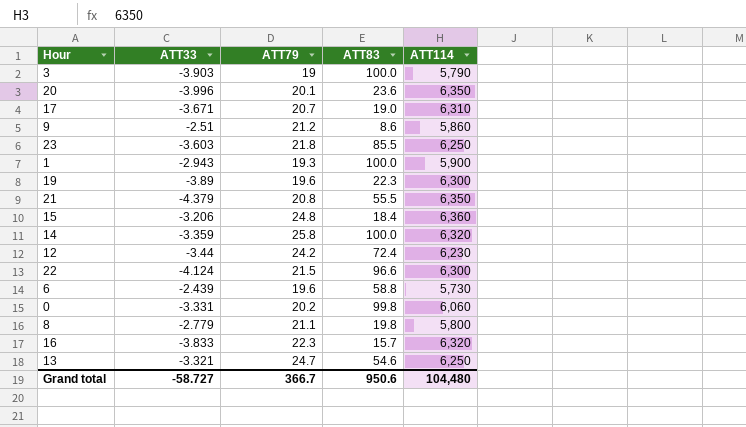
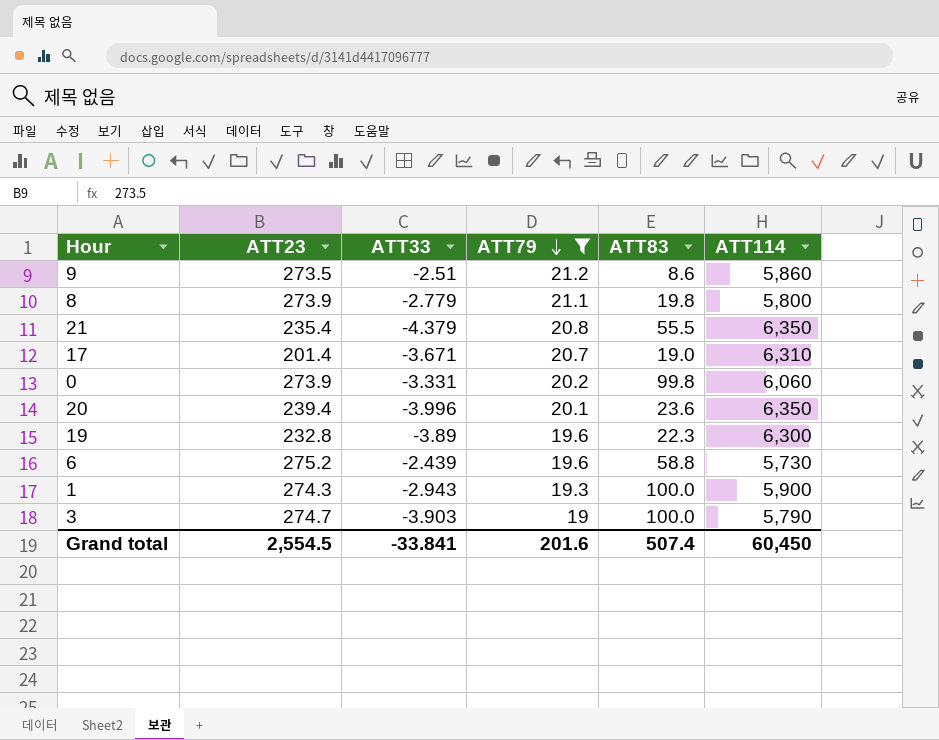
filter: none -> ATT79 <= 21.2
row order: none -> ATT79 descending
column ATT23 | position: none -> 2
Grand total | ATT33: -58.727 -> -33.841
Grand total | ATT79: 366.7 -> 201.6
Grand total | ATT83: 950.6 -> 507.4
Grand total | ATT114: 104,480 -> 60,450

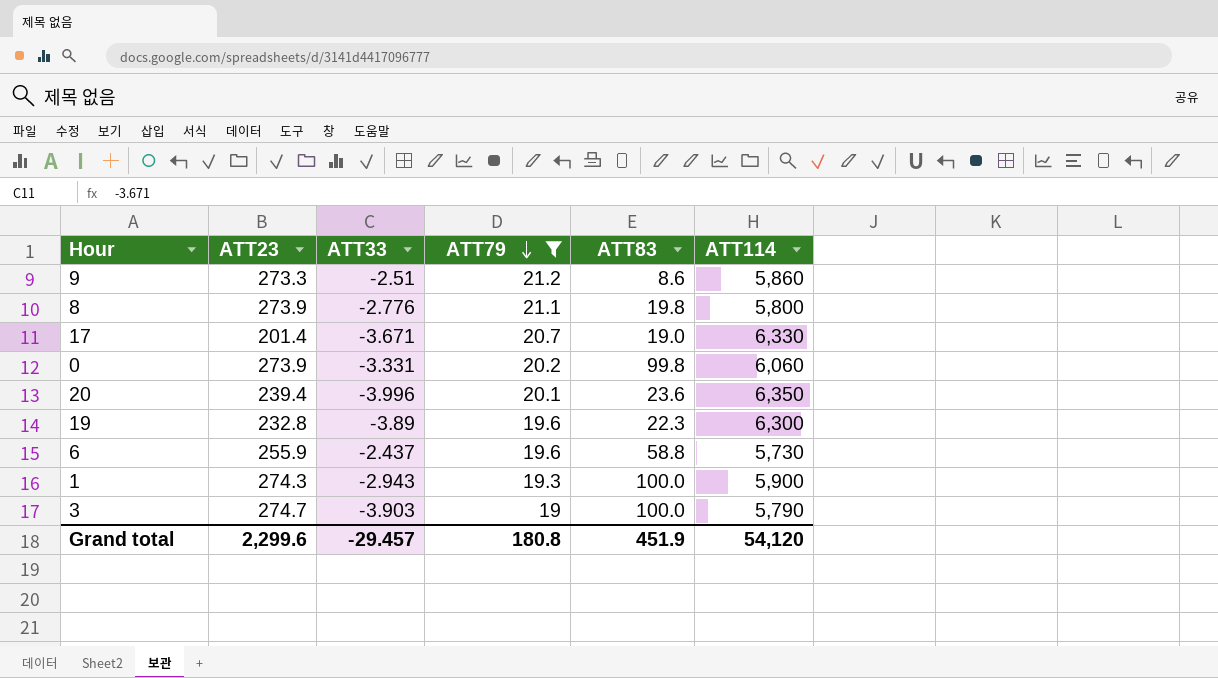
row 21: 235.4 | -4.379 | 20.8 | 55.5 | 6,350 -> none
9 | ATT23: 273.5 -> 273.3
8 | ATT33: -2.779 -> -2.776
17 | ATT114: 6,310 -> 6,330
6 | ATT23: 275.2 -> 255.9
6 | ATT33: -2.439 -> -2.437
Grand total | ATT23: 2,554.5 -> 2,299.6
Grand total | ATT33: -33.841 -> -29.457
Grand total | ATT79: 201.6 -> 180.8
Grand total | ATT83: 507.4 -> 451.9
Grand total | ATT114: 60,450 -> 54,120

